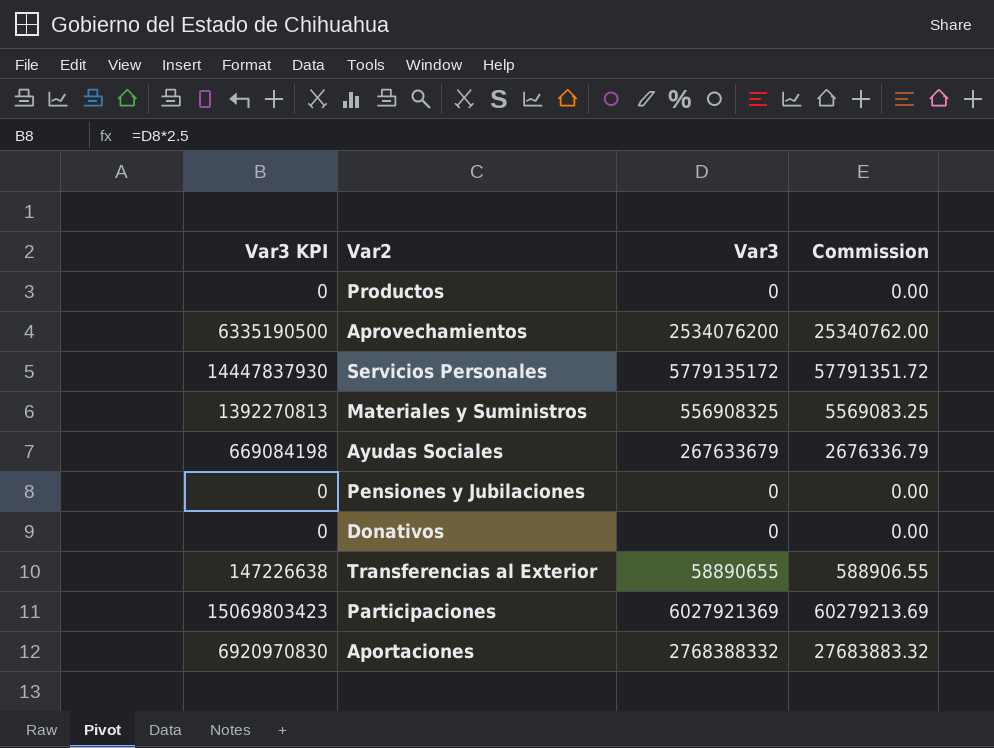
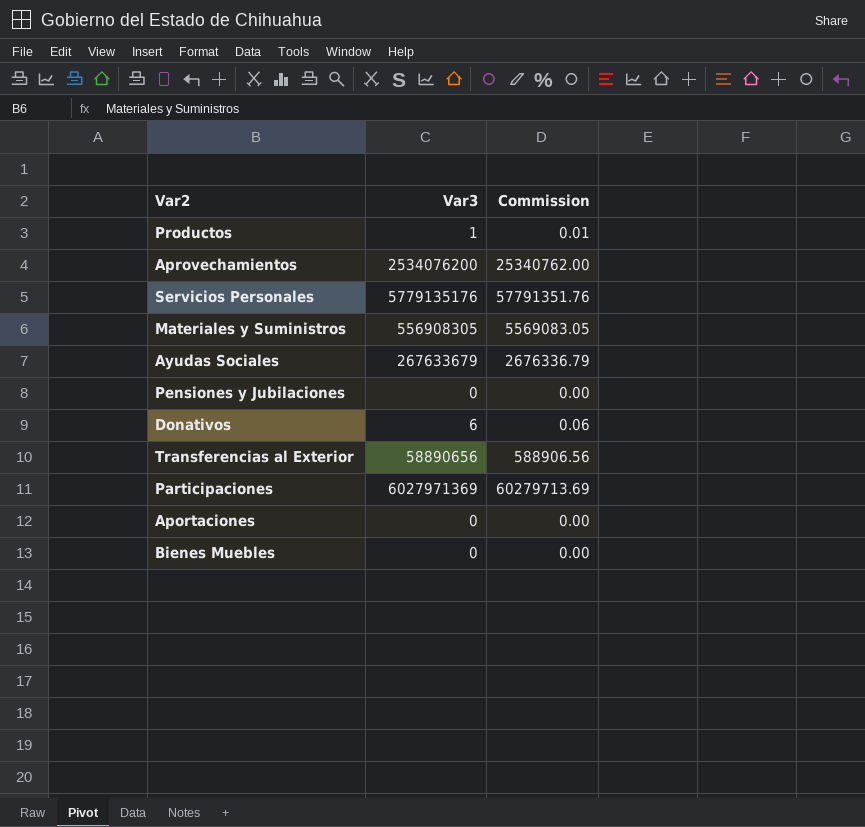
column Var3 KPI | formula: [Var3] * 2.5 -> none
Productos | Var3: 0 -> 1
Productos | Commission: 0.00 -> 0.01
Servicios Personales | Var3: 5779135172 -> 5779135176
Servicios Personales | Commission: 57791351.72 -> 57791351.76
Materiales y Suministros | Var3: 556908325 -> 556908305
Materiales y Suministros | Commission: 5569083.25 -> 5569083.05
Donativos | Var3: 0 -> 6
Donativos | Commission: 0.00 -> 0.06
Transferencias al Exterior | Var3: 58890655 -> 58890656
Transferencias al Exterior | Commission: 588906.55 -> 588906.56
Participaciones | Var3: 6027921369 -> 6027971369
Participaciones | Commission: 60279213.69 -> 60279713.69
Aportaciones | Var3: 2768388332 -> 0
Aportaciones | Commission: 27683883.32 -> 0.00
row Bienes Muebles: none -> 0 | 0.00

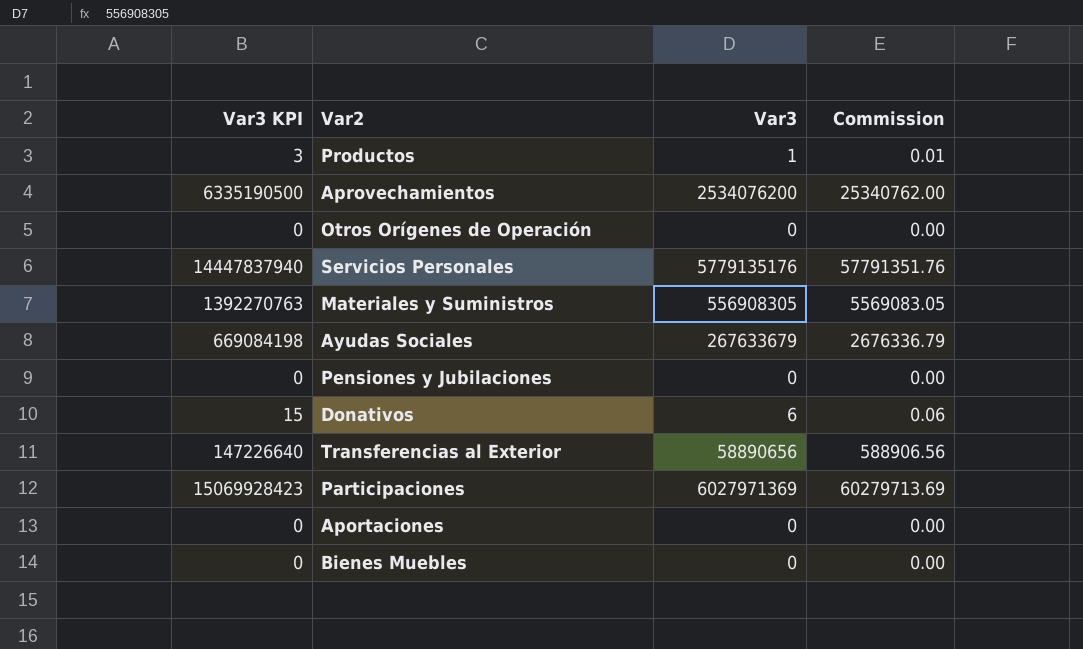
column Var3 KPI | formula: none -> [Var3] * 2.5
row Otros Orígenes de Operación: none -> 0 | 0 | 0.00

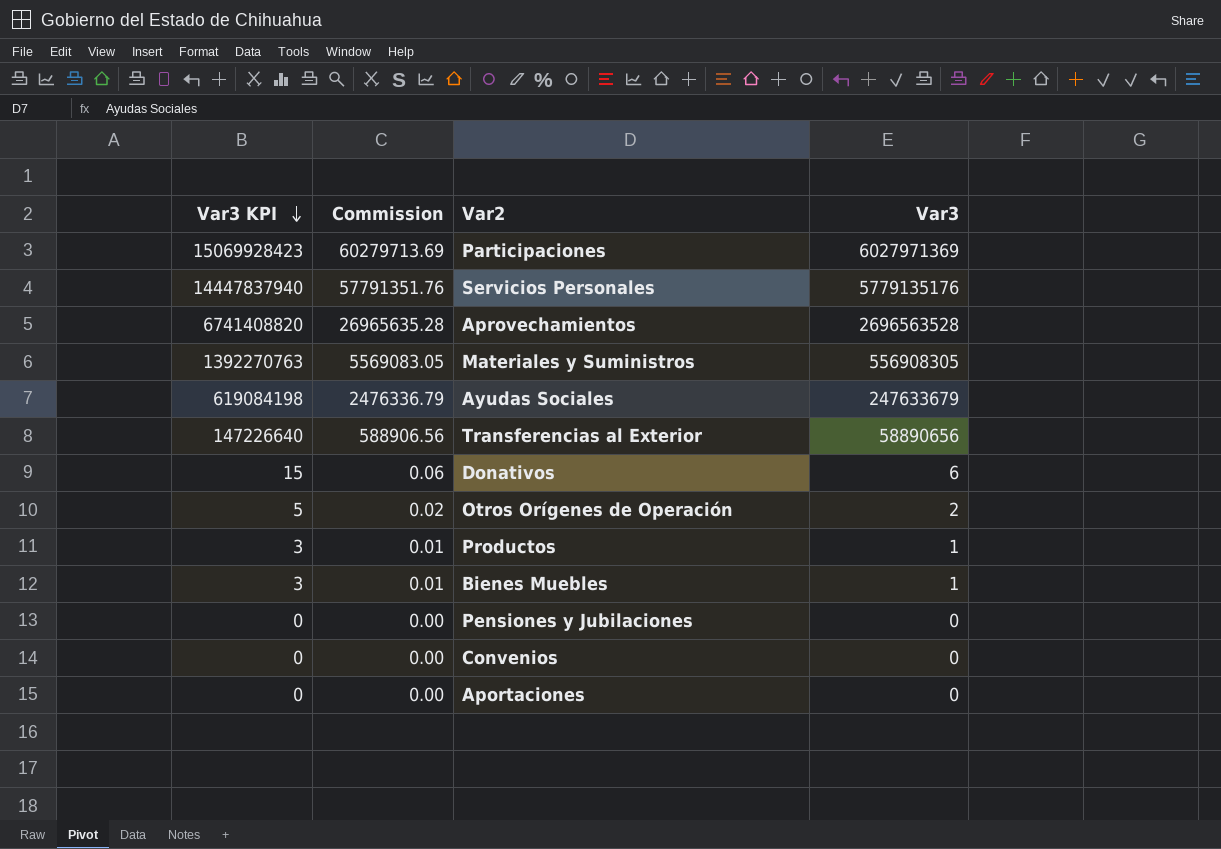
row order: none -> Var3 KPI descending
column Commission | position: 4 -> 2
Aprovechamientos | Var3 KPI: 6335190500 -> 6741408820
Aprovechamientos | Commission: 25340762.00 -> 26965635.28
Aprovechamientos | Var3: 2534076200 -> 2696563528
Ayudas Sociales | Var3 KPI: 669084198 -> 619084198
Ayudas Sociales | Commission: 2676336.79 -> 2476336.79
Ayudas Sociales | Var3: 267633679 -> 247633679
Otros Orígenes de Operación | Var3 KPI: 0 -> 5
Otros Orígenes de Operación | Commission: 0.00 -> 0.02
Otros Orígenes de Operación | Var3: 0 -> 2
Bienes Muebles | Var3 KPI: 0 -> 3
Bienes Muebles | Commission: 0.00 -> 0.01
Bienes Muebles | Var3: 0 -> 1
row Convenios: none -> 0 | 0.00 | 0

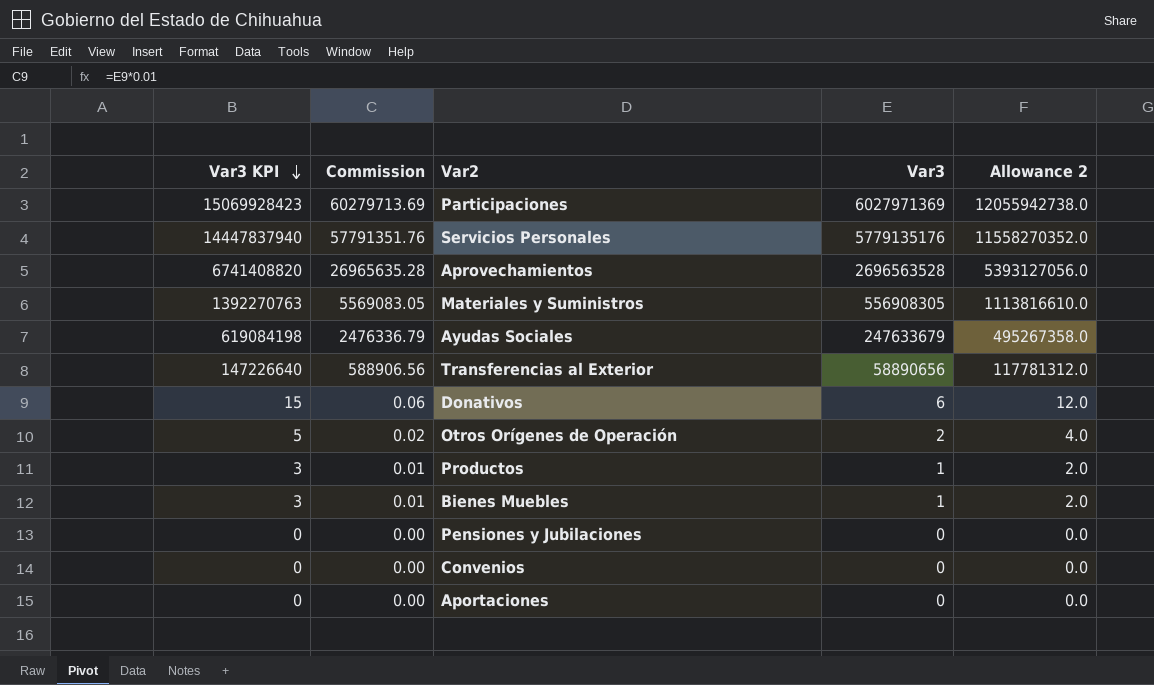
column Allowance 2 | formula: none -> [Var3] * 2

